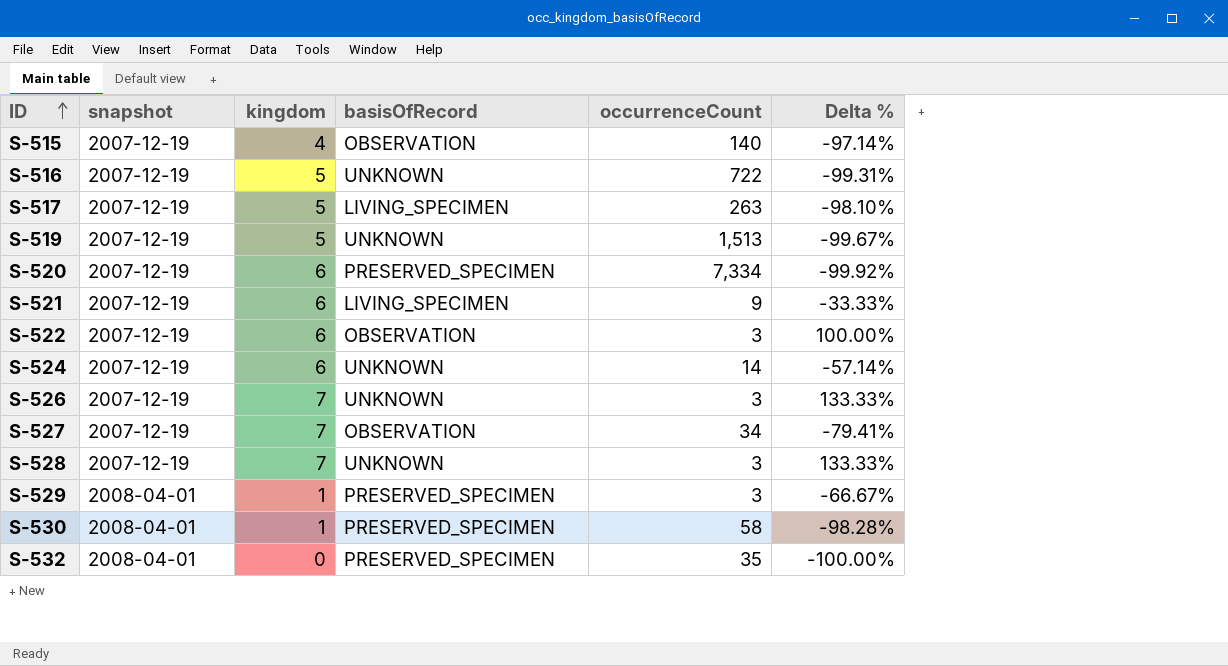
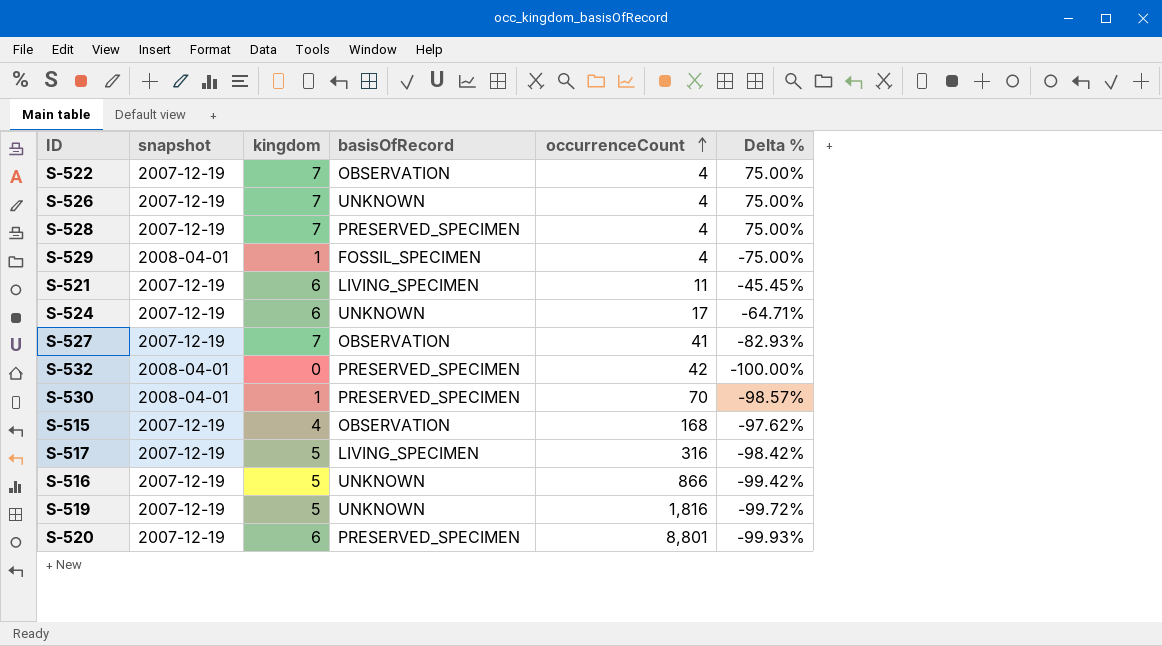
row order: ID ascending -> occurrenceCount ascending
S-522 | kingdom: 6 -> 7
S-522 | occurrenceCount: 3 -> 4
S-522 | Delta %: 100.00% -> 75.00%
S-526 | occurrenceCount: 3 -> 4
S-526 | Delta %: 133.33% -> 75.00%
S-528 | basisOfRecord: UNKNOWN -> PRESERVED_SPECIMEN
S-528 | occurrenceCount: 3 -> 4
S-528 | Delta %: 133.33% -> 75.00%
S-529 | basisOfRecord: PRESERVED_SPECIMEN -> FOSSIL_SPECIMEN
S-529 | occurrenceCount: 3 -> 4
S-529 | Delta %: -66.67% -> -75.00%
S-521 | occurrenceCount: 9 -> 11
S-521 | Delta %: -33.33% -> -45.45%
S-524 | occurrenceCount: 14 -> 17
S-524 | Delta %: -57.14% -> -64.71%
S-527 | occurrenceCount: 34 -> 41
S-527 | Delta %: -79.41% -> -82.93%
S-532 | occurrenceCount: 35 -> 42
S-530 | occurrenceCount: 58 -> 70
S-530 | Delta %: -98.28% -> -98.57%
S-515 | occurrenceCount: 140 -> 168
S-515 | Delta %: -97.14% -> -97.62%
S-517 | occurrenceCount: 263 -> 316
S-517 | Delta %: -98.10% -> -98.42%
S-516 | occurrenceCount: 722 -> 866
S-516 | Delta %: -99.31% -> -99.42%
S-519 | occurrenceCount: 1,513 -> 1,816
S-519 | Delta %: -99.67% -> -99.72%
S-520 | occurrenceCount: 7,334 -> 8,801
S-520 | Delta %: -99.92% -> -99.93%

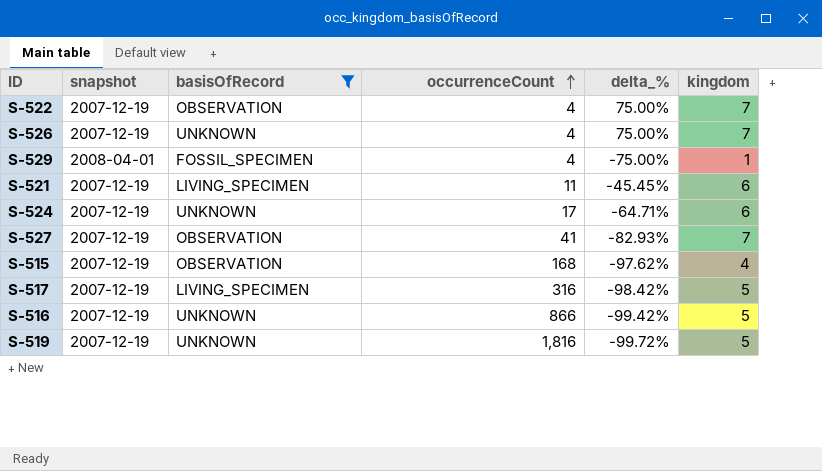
filter: none -> basisOfRecord != PRESERVED_SPECIMEN
column name: Delta % -> delta_%
column kingdom | position: 3 -> 6

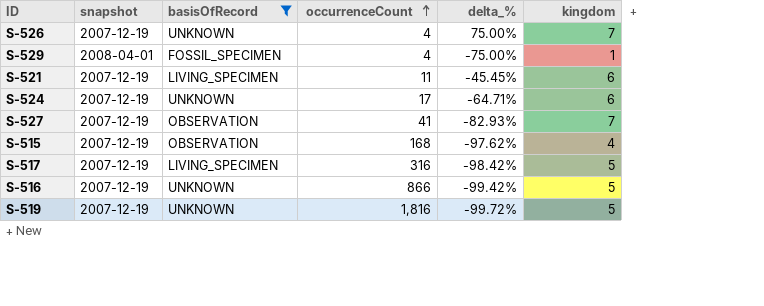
row S-522: 2007-12-19 | OBSERVATION | 4 | 75.00% | 7 -> none

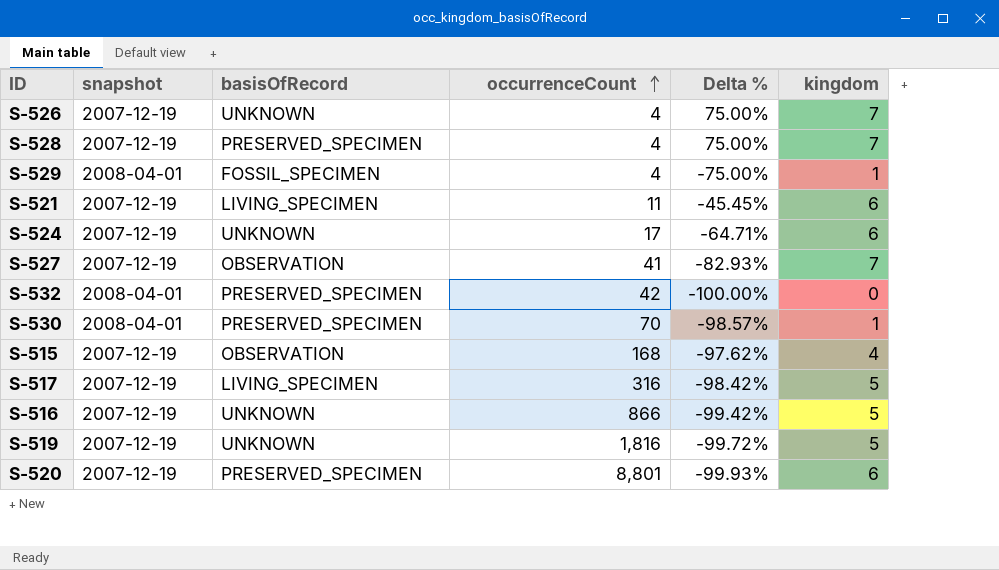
filter: basisOfRecord != PRESERVED_SPECIMEN -> none
column name: delta_% -> Delta %

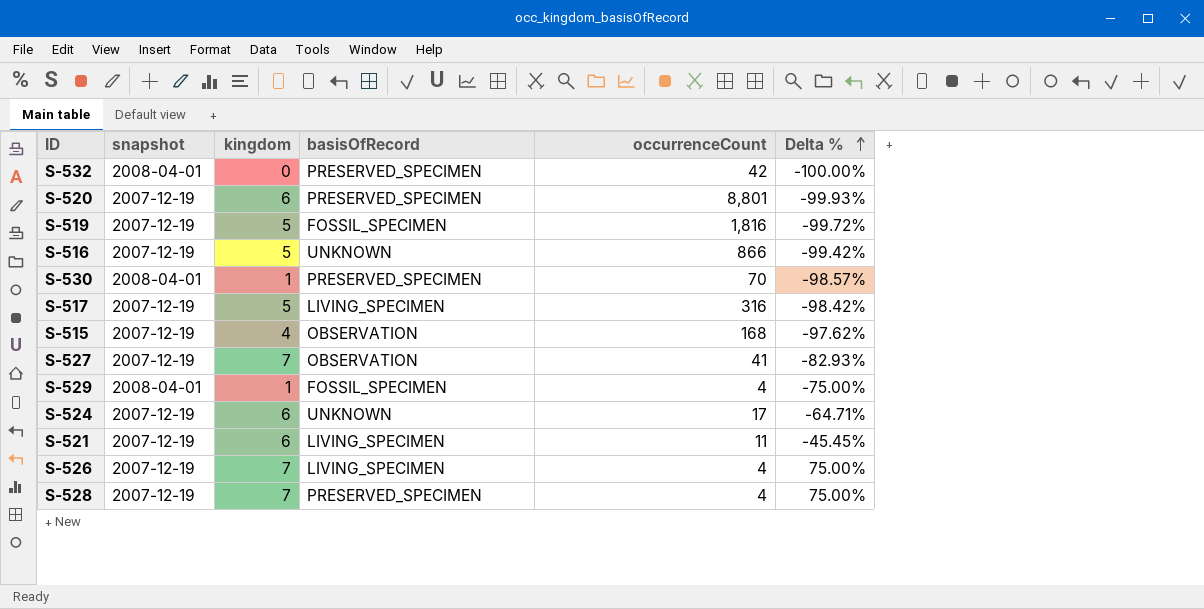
row order: occurrenceCount ascending -> Delta % ascending
column kingdom | position: 6 -> 3
S-519 | basisOfRecord: UNKNOWN -> FOSSIL_SPECIMEN
S-526 | basisOfRecord: UNKNOWN -> LIVING_SPECIMEN

